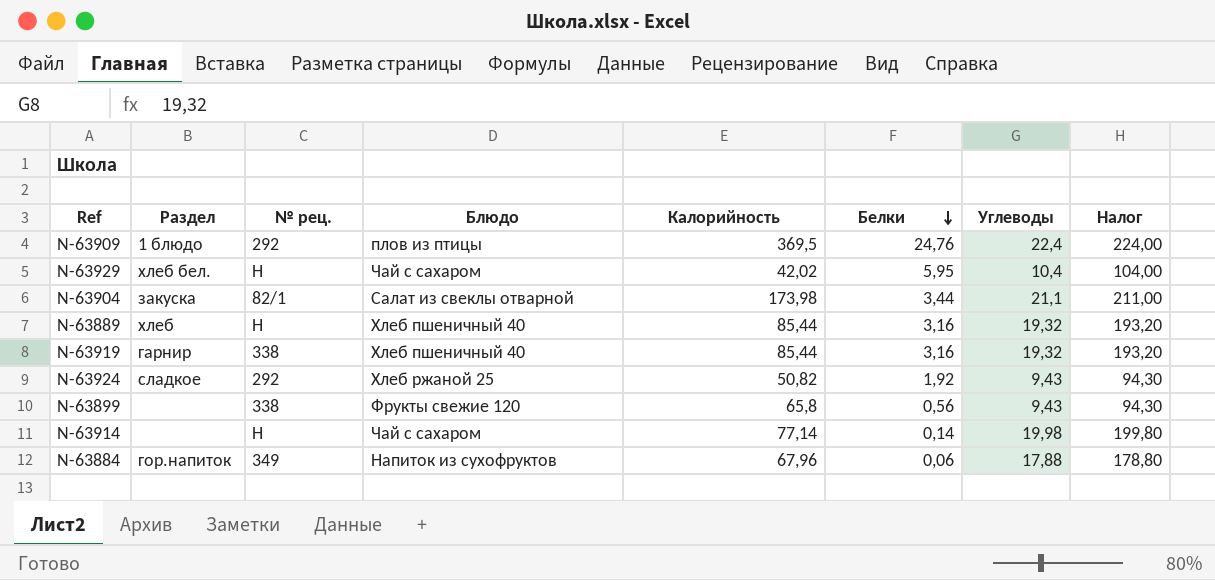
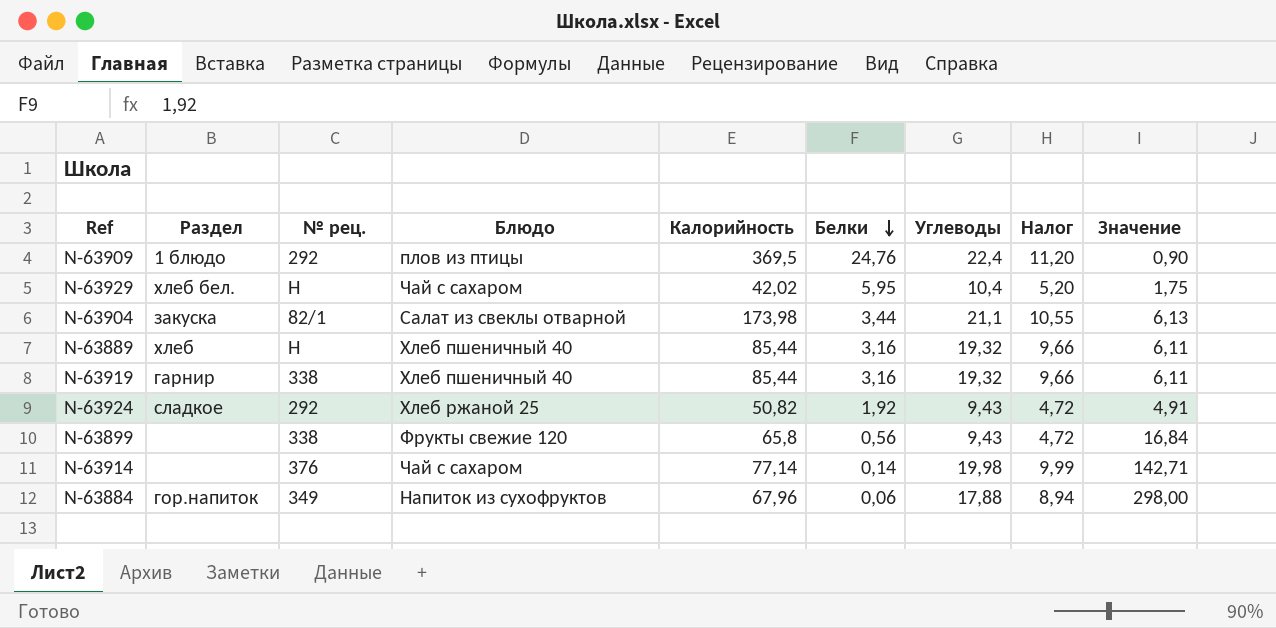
column Налог | formula: [Углеводы] * 10 -> [Углеводы] * 0,5
column Значение | formula: none -> [Углеводы] / [Белки]
N-63914 | № рец.: Н -> 376

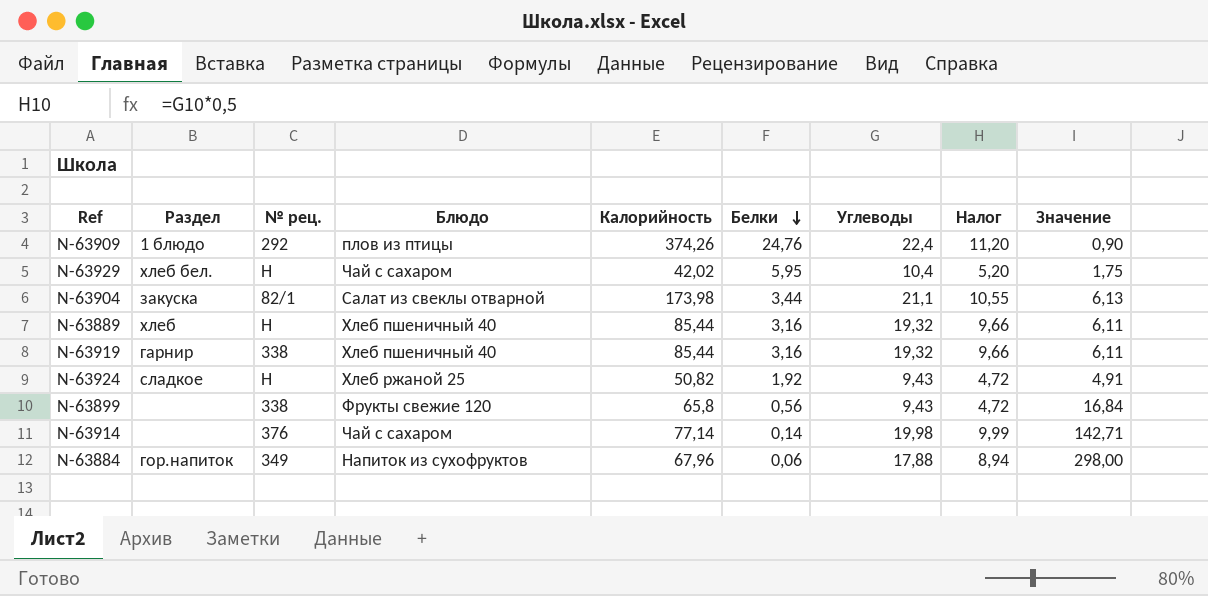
N-63909 | Калорийность: 369,5 -> 374,26
N-63924 | № рец.: 292 -> Н

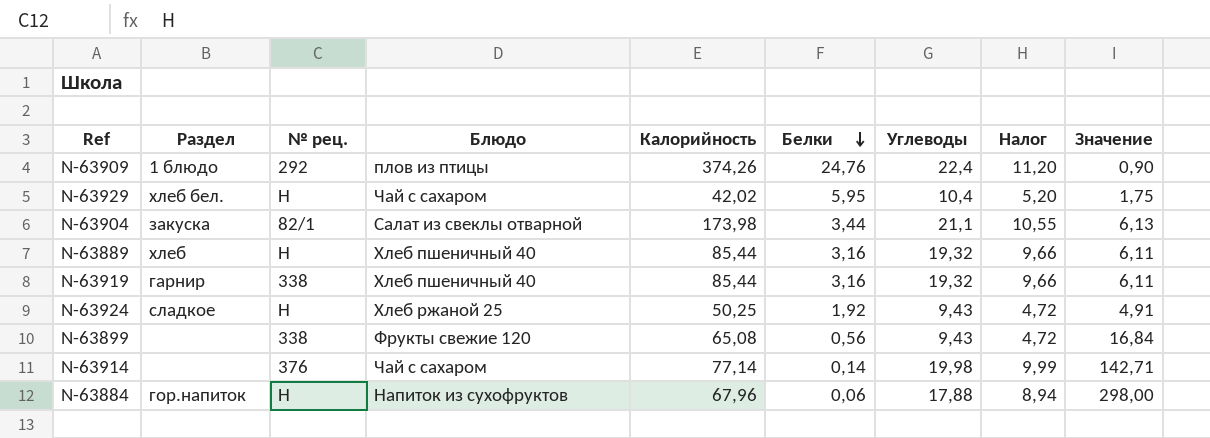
N-63924 | Калорийность: 50,82 -> 50,25
N-63899 | Калорийность: 65,8 -> 65,08
N-63884 | № рец.: 349 -> Н

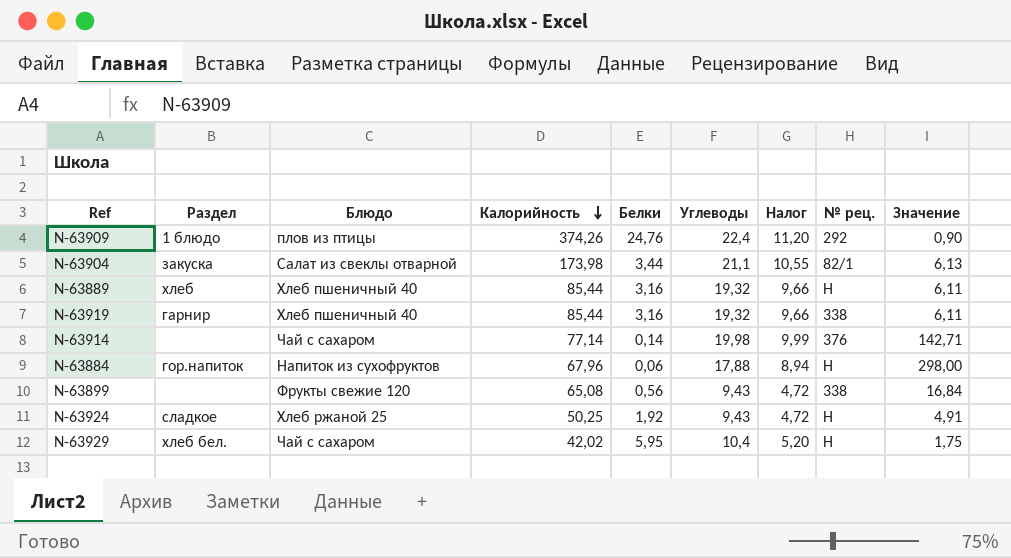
row order: Белки descending -> Калорийность descending
column № рец. | position: 3 -> 8

